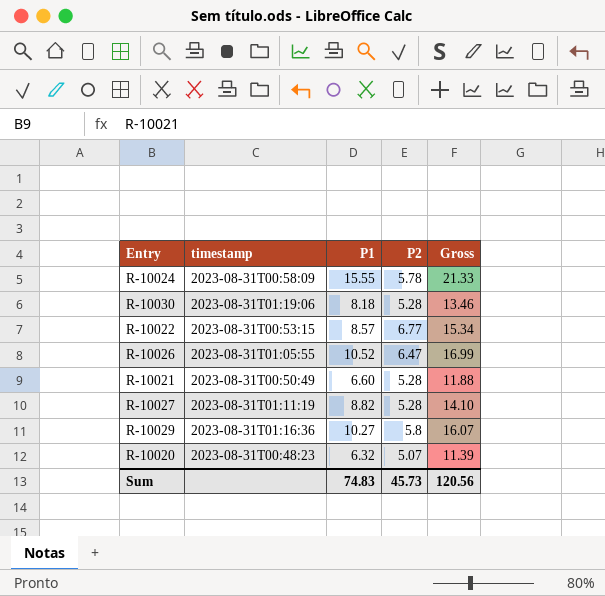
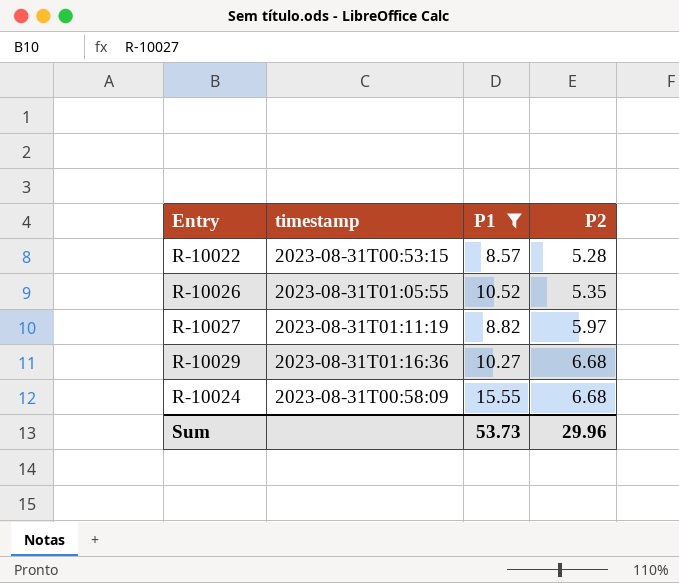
filter: none -> P1 >= 8.57
row order: none -> P2 ascending
column Gross | formula: [P1] + [P2] -> none
R-10022 | P2: 6.77 -> 5.28
R-10026 | P2: 6.47 -> 5.35
R-10027 | P2: 5.28 -> 5.97
R-10029 | P2: 5.8 -> 6.68
R-10024 | P2: 5.78 -> 6.68
Sum | P1: 74.83 -> 53.73
Sum | P2: 45.73 -> 29.96

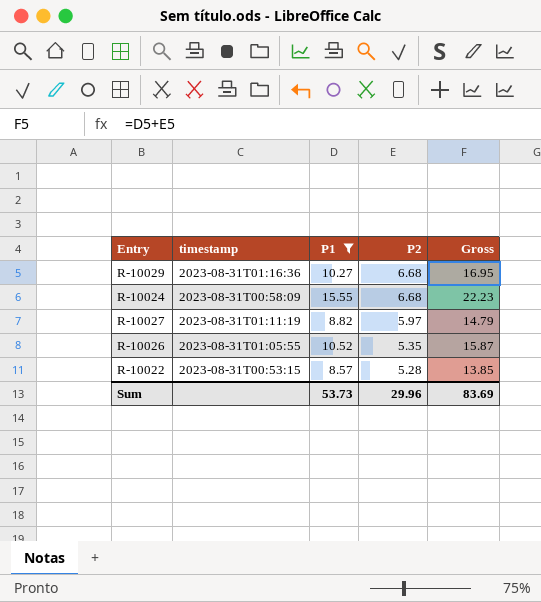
row order: P2 ascending -> P2 descending
column Gross | formula: none -> [P1] + [P2]

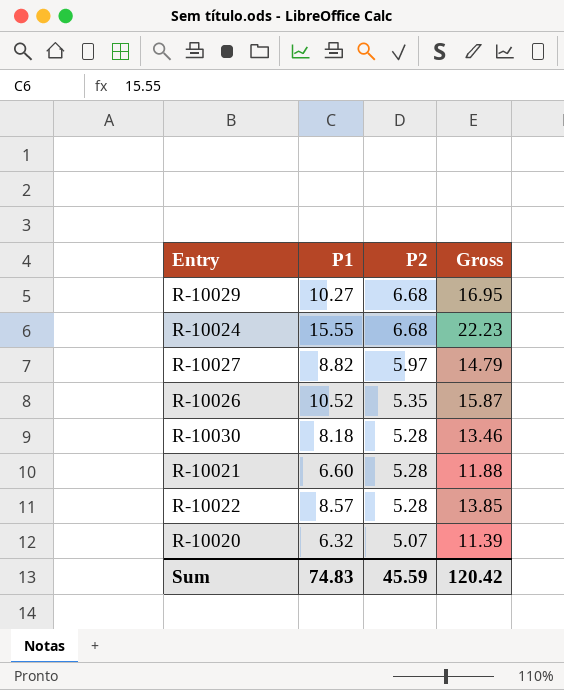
filter: P1 >= 8.57 -> none
column timestamp | position: 2 -> none
Sum | P1: 53.73 -> 74.83
Sum | P2: 29.96 -> 45.59
Sum | Gross: 83.69 -> 120.42

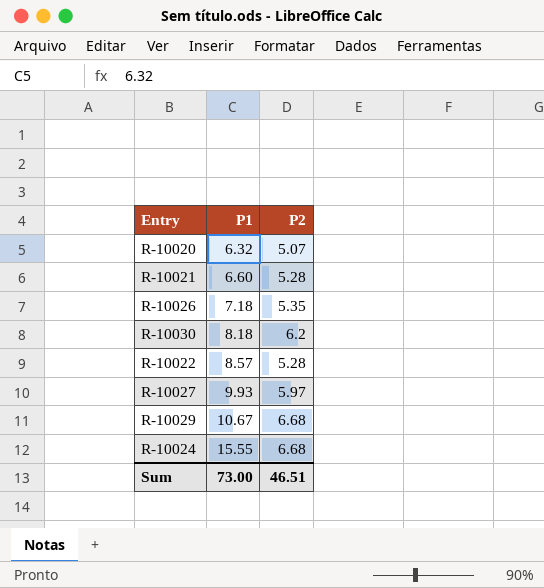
row order: P2 descending -> P1 ascending
column Gross | formula: [P1] + [P2] -> none
R-10026 | P1: 10.52 -> 7.18
R-10030 | P2: 5.28 -> 6.2
R-10027 | P1: 8.82 -> 9.93
R-10029 | P1: 10.27 -> 10.67
Sum | P1: 74.83 -> 73.00
Sum | P2: 45.59 -> 46.51

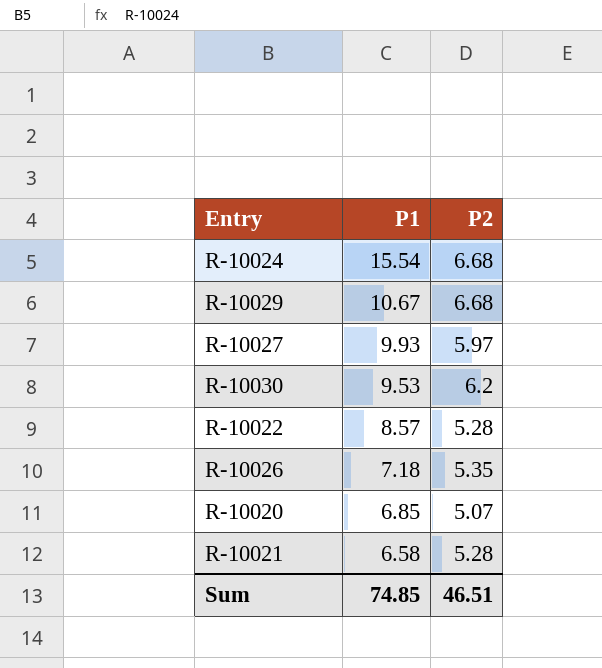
row order: P1 ascending -> P1 descending
R-10024 | P1: 15.55 -> 15.54
R-10030 | P1: 8.18 -> 9.53
R-10020 | P1: 6.32 -> 6.85
R-10021 | P1: 6.60 -> 6.58
Sum | P1: 73.00 -> 74.85

